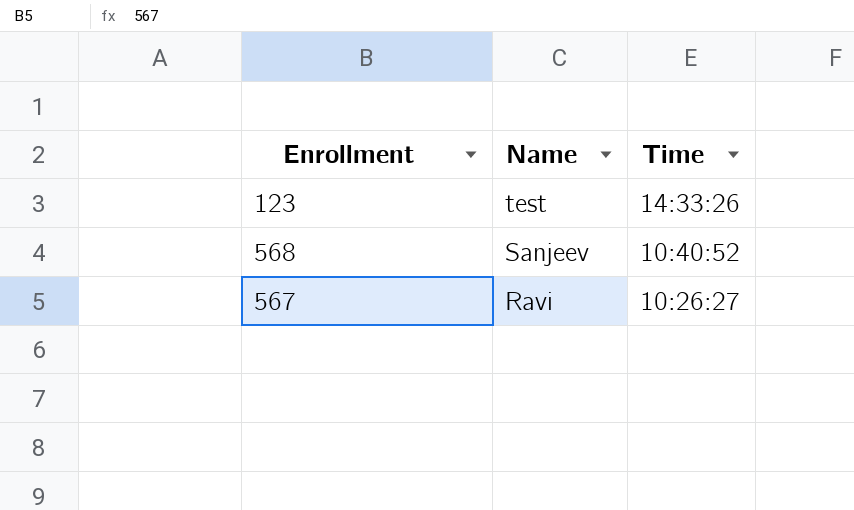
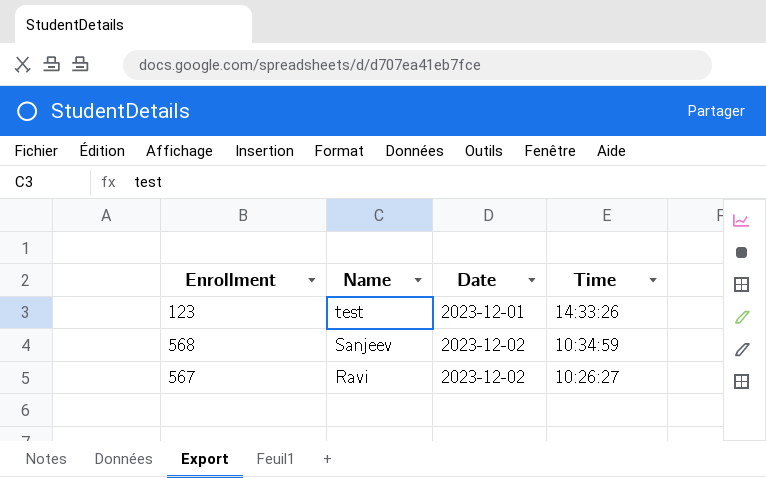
column Date | position: none -> 3
568 | Time: 10:40:52 -> 10:34:59

